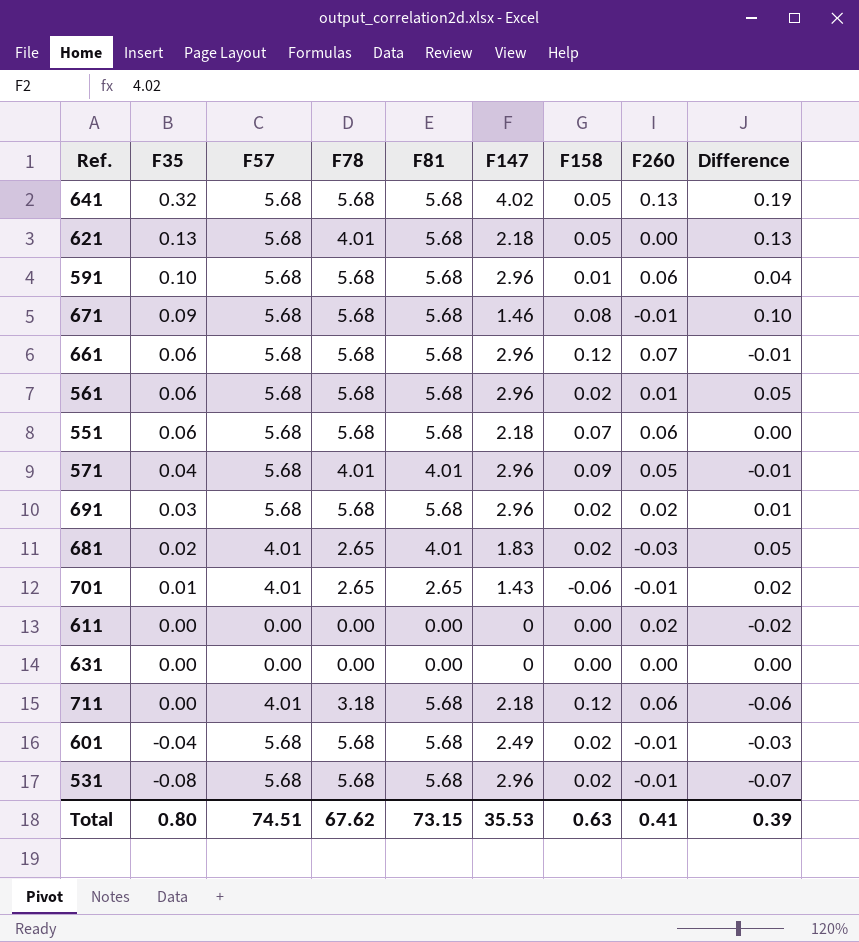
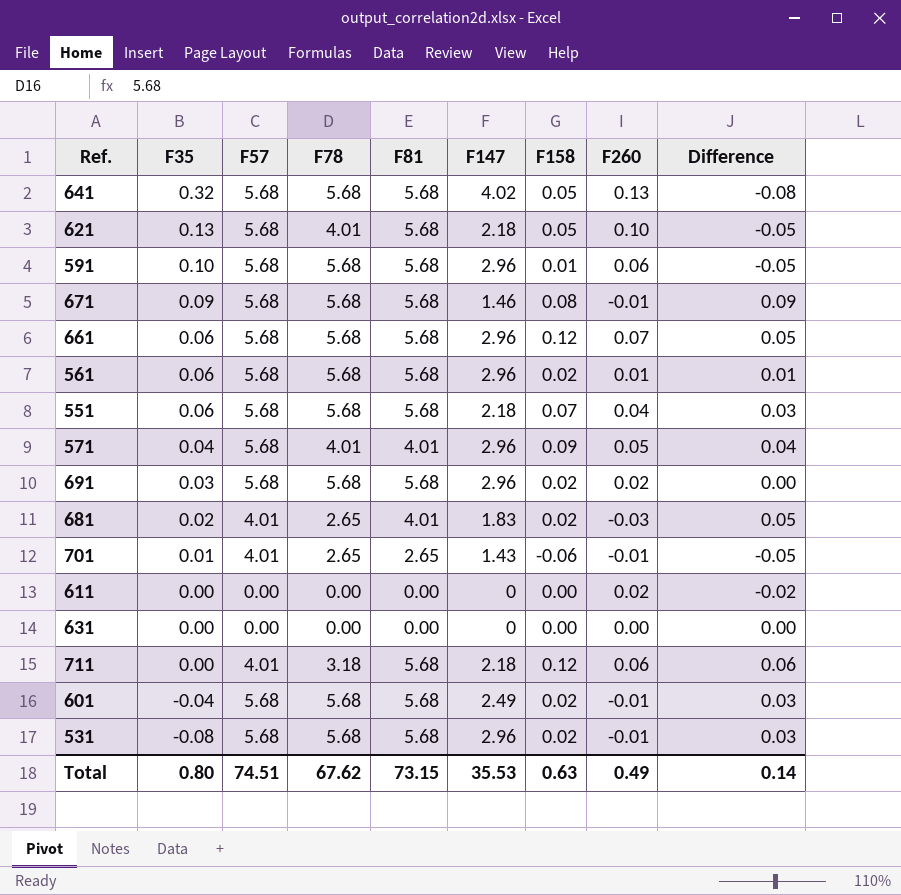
column Difference | formula: [F35] - [F260] -> [F158] - [F260]
621 | F260: 0.00 -> 0.10
551 | F260: 0.06 -> 0.04
Total | F260: 0.41 -> 0.49
Total | Difference: 0.39 -> 0.14

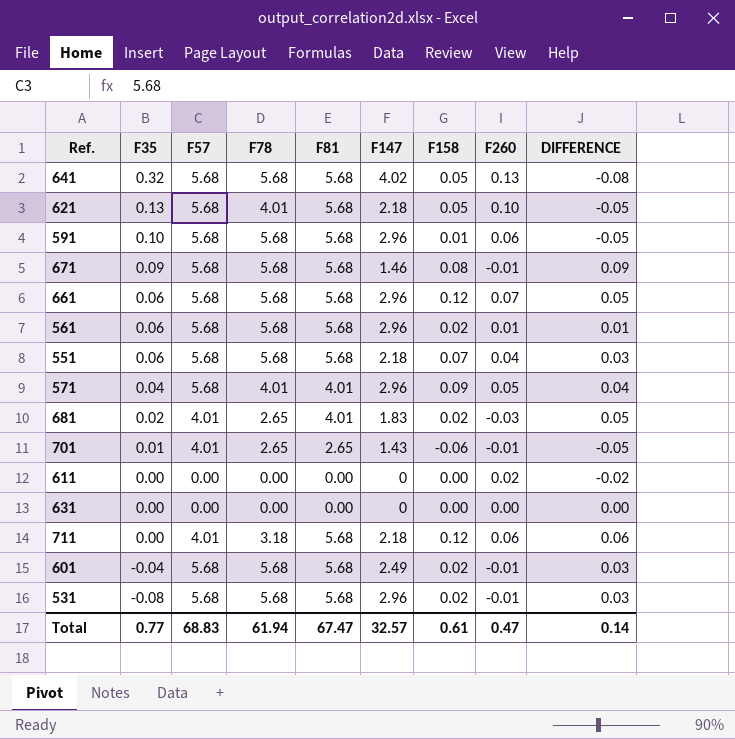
column name: Difference -> DIFFERENCE
row 691: 0.03 | 5.68 | 5.68 | 5.68 | 2.96 | 0.02 | 0.02 | 0.00 -> none
Total | F35: 0.80 -> 0.77
Total | F57: 74.51 -> 68.83
Total | F78: 67.62 -> 61.94
Total | F81: 73.15 -> 67.47
Total | F147: 35.53 -> 32.57
Total | F158: 0.63 -> 0.61
Total | F260: 0.49 -> 0.47

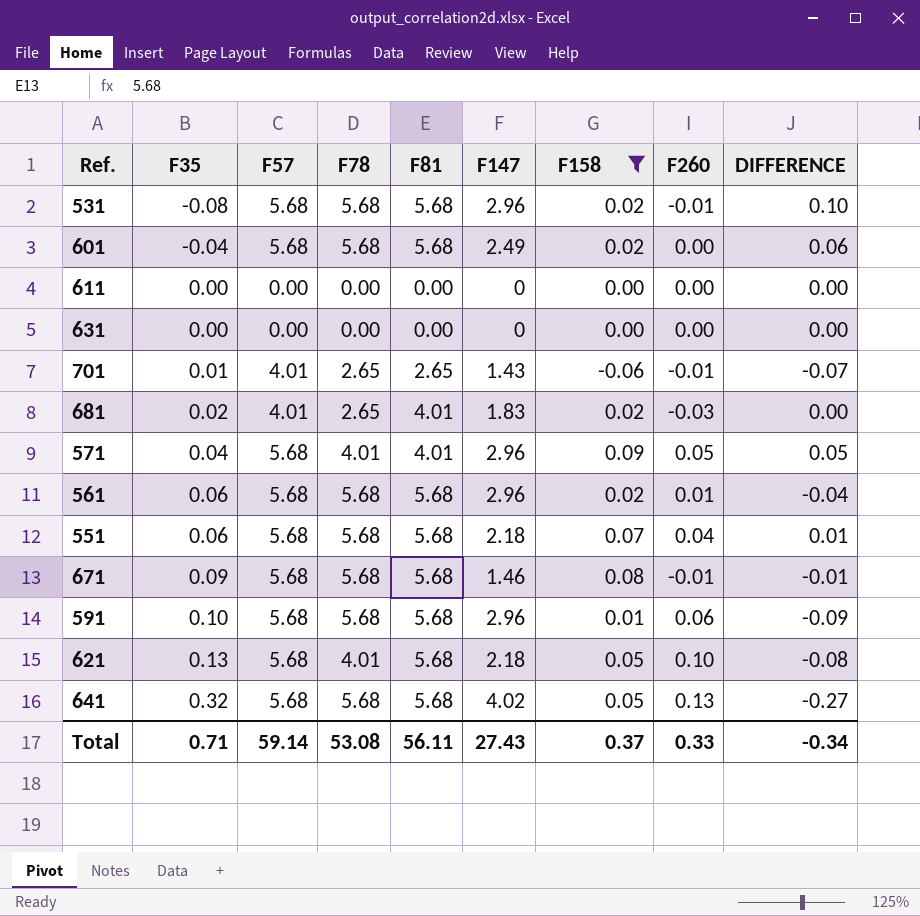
filter: none -> F158 != 0.12
row order: F35 descending -> F35 ascending
column DIFFERENCE | formula: [F158] - [F260] -> [F158] - [F35]
601 | F260: -0.01 -> 0.00
611 | F260: 0.02 -> 0.00
Total | F35: 0.77 -> 0.71
Total | F57: 68.83 -> 59.14
Total | F78: 61.94 -> 53.08
Total | F81: 67.47 -> 56.11
Total | F147: 32.57 -> 27.43
Total | F158: 0.61 -> 0.37
Total | F260: 0.47 -> 0.33
Total | DIFFERENCE: 0.14 -> -0.34

